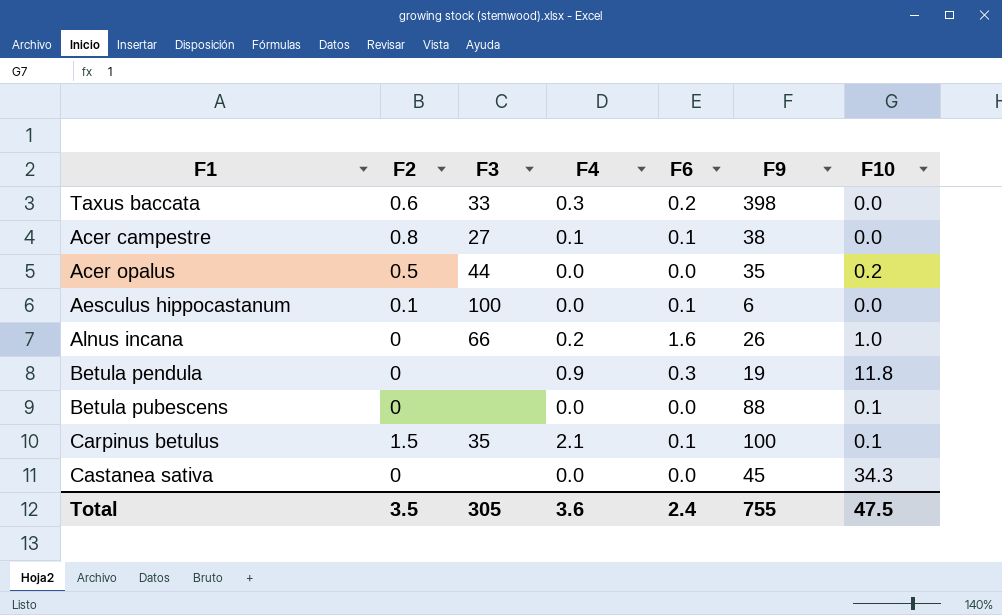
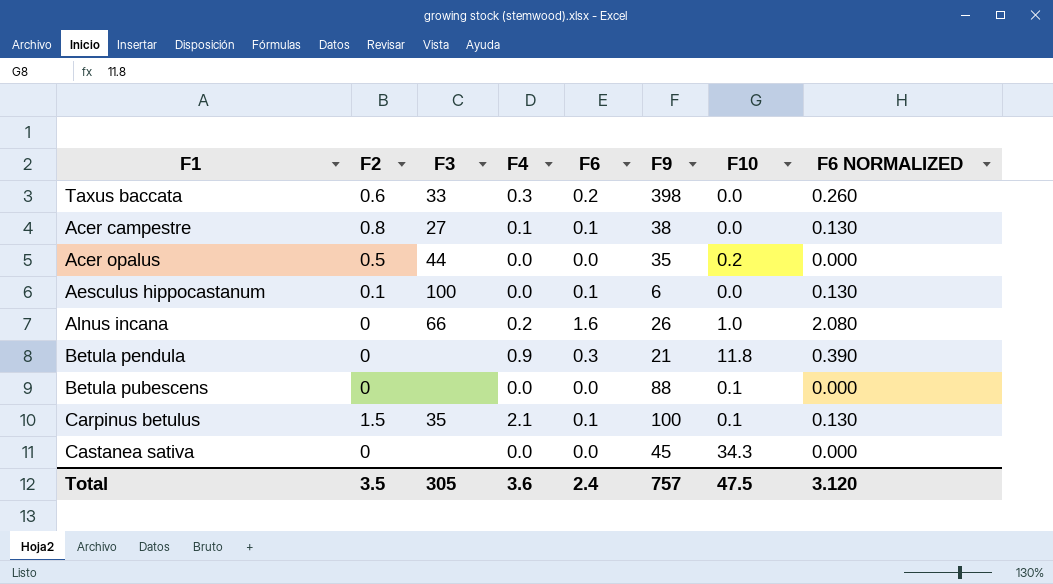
column F6 NORMALIZED | formula: none -> [F6] * 1.3
Betula pendula | F9: 19 -> 21
Total | F9: 755 -> 757

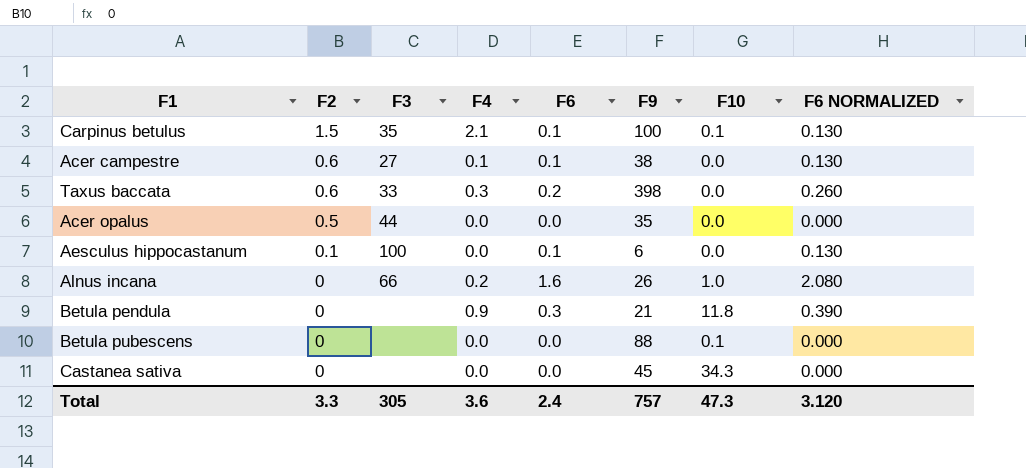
row order: none -> F2 descending
Acer campestre | F2: 0.8 -> 0.6
Acer opalus | F10: 0.2 -> 0.0
Total | F2: 3.5 -> 3.3
Total | F10: 47.5 -> 47.3

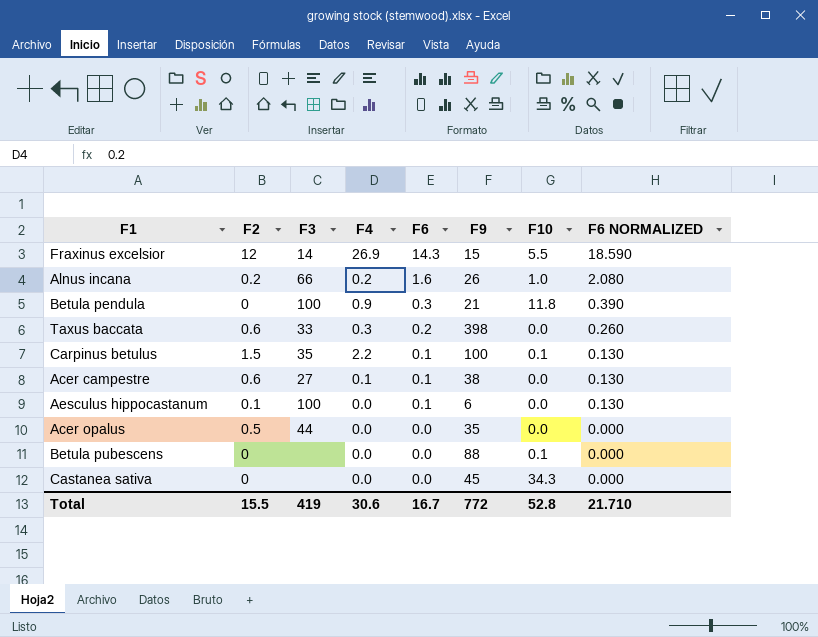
row order: F2 descending -> F6 descending
row Fraxinus excelsior: none -> 12 | 14 | 26.9 | 14.3 | 15 | 5.5 | 18.590
Alnus incana | F2: 0 -> 0.2
Betula pendula | F3: none -> 100
Carpinus betulus | F4: 2.1 -> 2.2
Total | F2: 3.3 -> 15.5
Total | F3: 305 -> 419
Total | F4: 3.6 -> 30.6
Total | F6: 2.4 -> 16.7
Total | F9: 757 -> 772
Total | F10: 47.3 -> 52.8
Total | F6 NORMALIZED: 3.120 -> 21.710

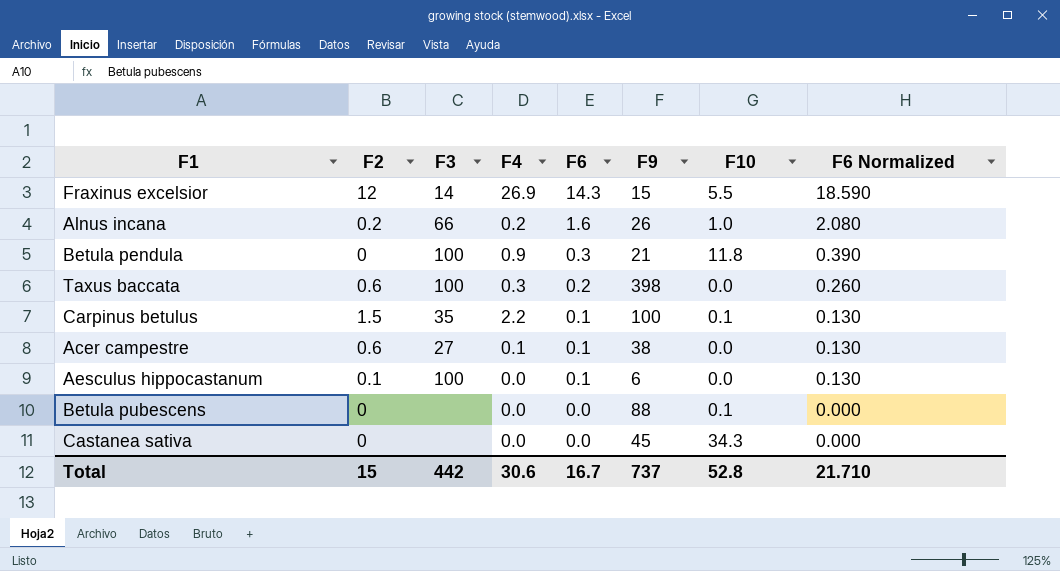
column name: F6 NORMALIZED -> F6 Normalized
row Acer opalus: 0.5 | 44 | 0.0 | 0.0 | 35 | 0.0 | 0.000 -> none
Taxus baccata | F3: 33 -> 100
Total | F2: 15.5 -> 15
Total | F3: 419 -> 442
Total | F9: 772 -> 737

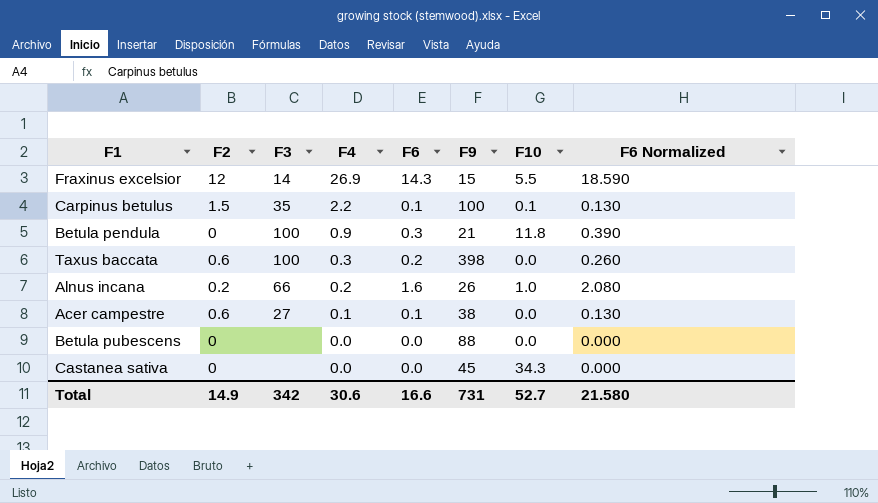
row order: F6 descending -> F4 descending
row Aesculus hippocastanum: 0.1 | 100 | 0.0 | 0.1 | 6 | 0.0 | 0.130 -> none
Betula pubescens | F10: 0.1 -> 0.0
Total | F2: 15 -> 14.9
Total | F3: 442 -> 342
Total | F6: 16.7 -> 16.6
Total | F9: 737 -> 731
Total | F10: 52.8 -> 52.7
Total | F6 Normalized: 21.710 -> 21.580

